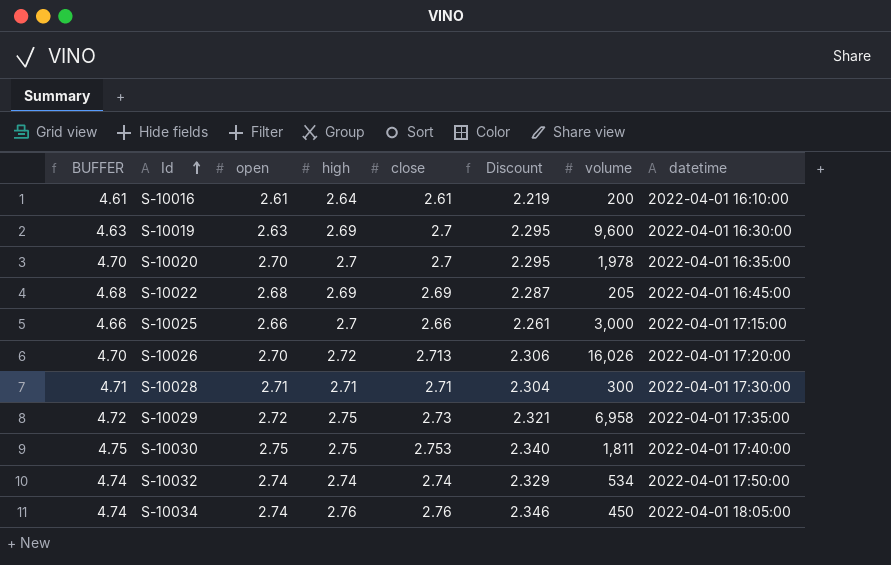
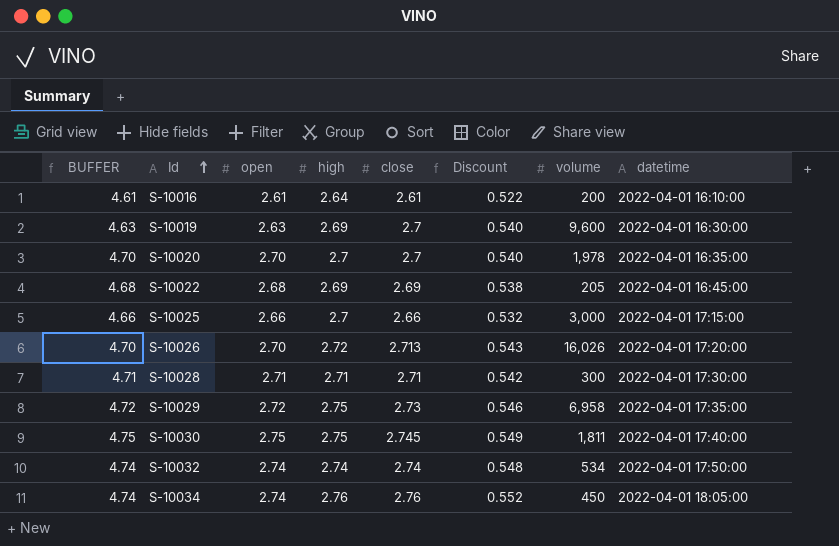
column Discount | formula: [close] * 0.85 -> [close] * 0.2
S-10030 | close: 2.753 -> 2.745

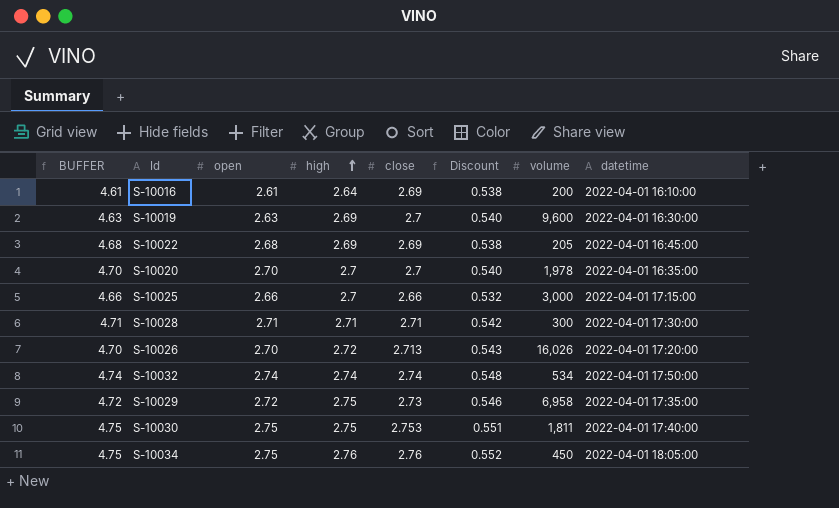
row order: Id ascending -> high ascending
S-10016 | close: 2.61 -> 2.69
S-10016 | Discount: 0.522 -> 0.538
S-10030 | close: 2.745 -> 2.753
S-10030 | Discount: 0.549 -> 0.551
S-10034 | BUFFER: 4.74 -> 4.75
S-10034 | open: 2.74 -> 2.75

